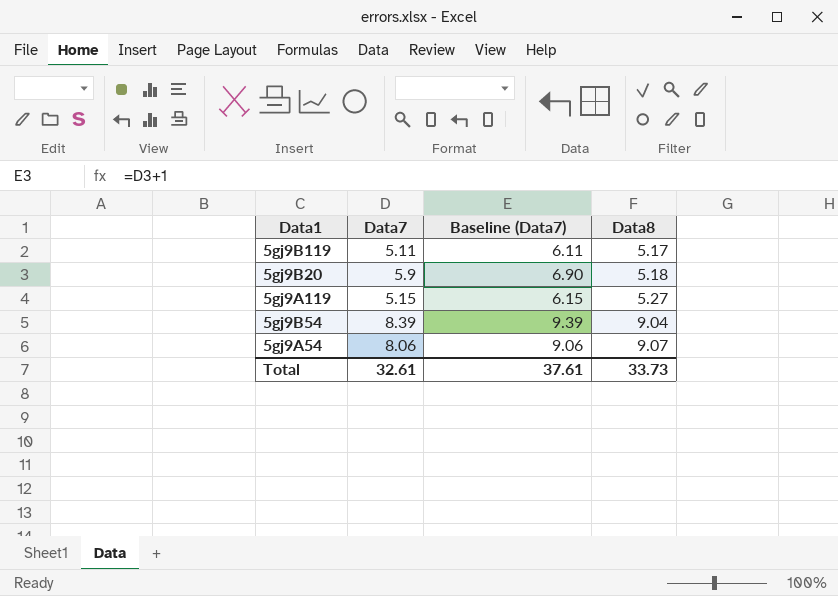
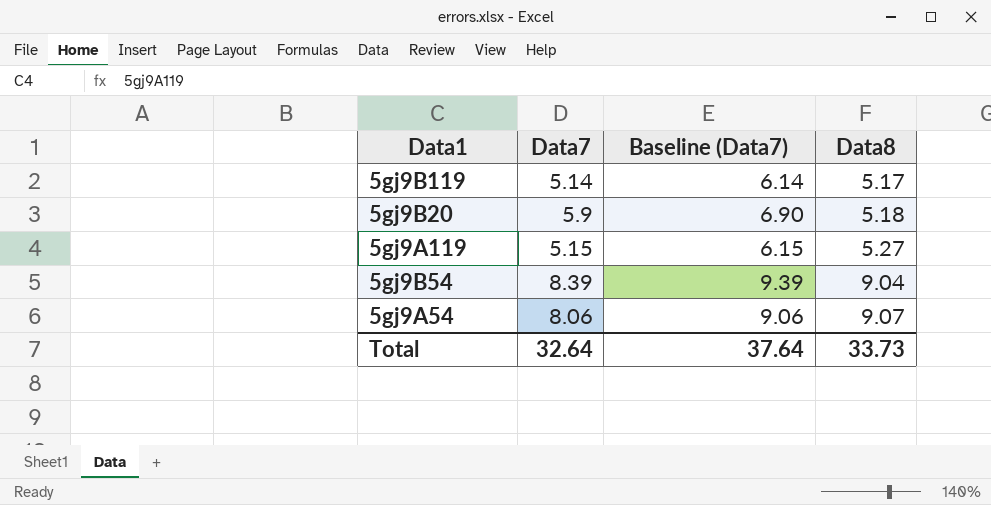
5gj9B119 | Data7: 5.11 -> 5.14
5gj9B119 | Baseline (Data7): 6.11 -> 6.14
Total | Data7: 32.61 -> 32.64
Total | Baseline (Data7): 37.61 -> 37.64

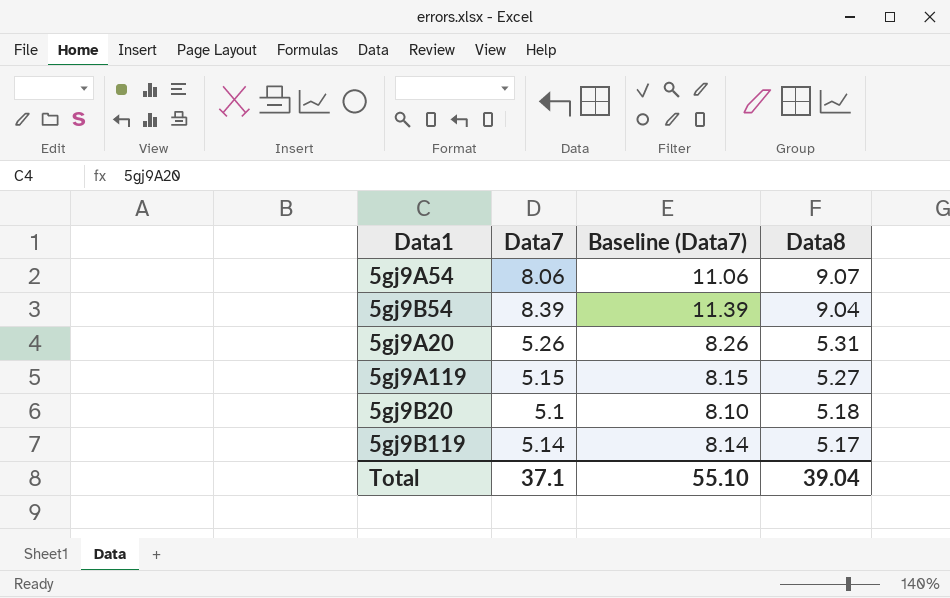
row order: Data8 ascending -> Data8 descending
column Baseline (Data7) | formula: [Data7] + 1 -> [Data7] + 3
row 5gj9A20: none -> 5.26 | 8.26 | 5.31
5gj9B20 | Data7: 5.9 -> 5.1
Total | Data7: 32.64 -> 37.1
Total | Baseline (Data7): 37.64 -> 55.10
Total | Data8: 33.73 -> 39.04

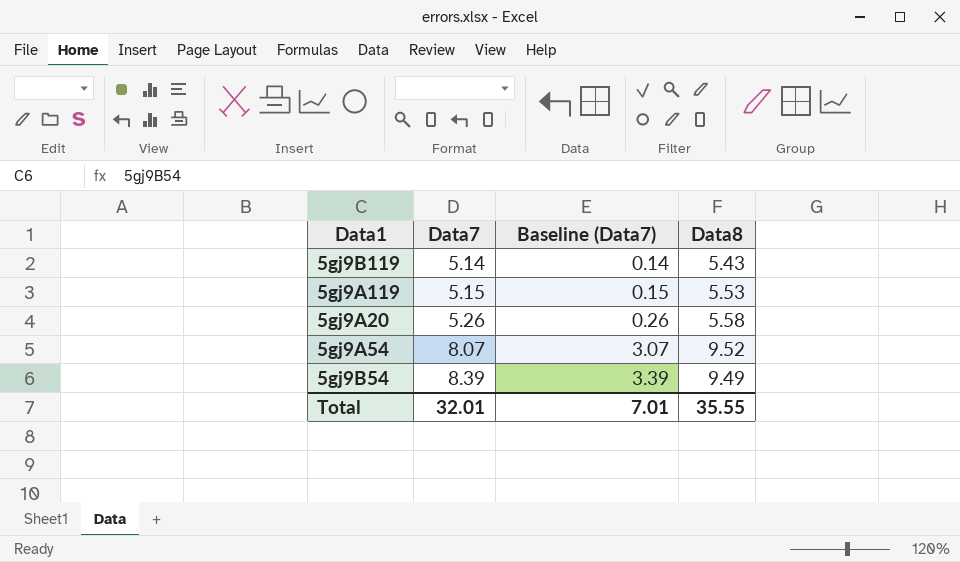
row order: Data8 descending -> Data7 ascending
column Baseline (Data7) | formula: [Data7] + 3 -> [Data7] - 5
row 5gj9B20: 5.1 | 8.10 | 5.18 -> none
5gj9B119 | Data8: 5.17 -> 5.43
5gj9A119 | Data8: 5.27 -> 5.53
5gj9A20 | Data8: 5.31 -> 5.58
5gj9A54 | Data7: 8.06 -> 8.07
5gj9A54 | Data8: 9.07 -> 9.52
5gj9B54 | Data8: 9.04 -> 9.49
Total | Data7: 37.1 -> 32.01
Total | Baseline (Data7): 55.10 -> 7.01
Total | Data8: 39.04 -> 35.55

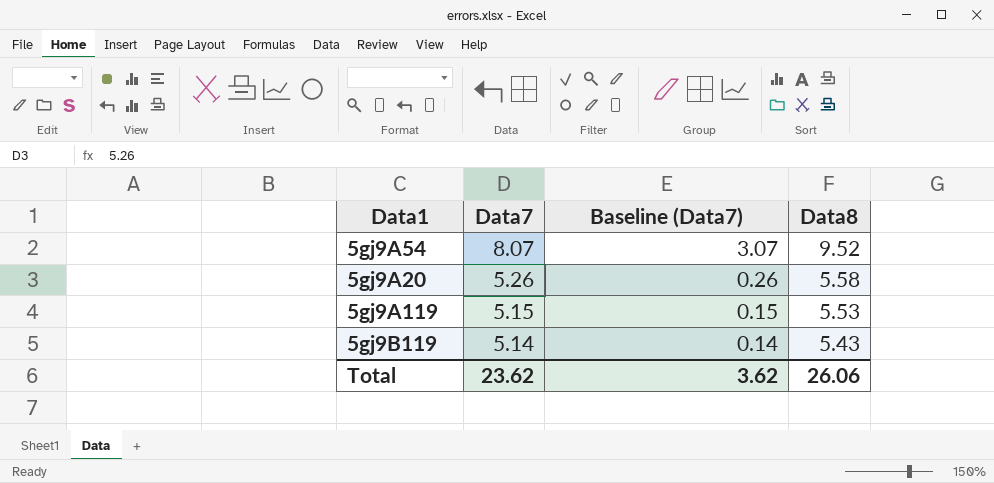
row order: Data7 ascending -> Data7 descending
row 5gj9B54: 8.39 | 3.39 | 9.49 -> none
Total | Data7: 32.01 -> 23.62
Total | Baseline (Data7): 7.01 -> 3.62
Total | Data8: 35.55 -> 26.06

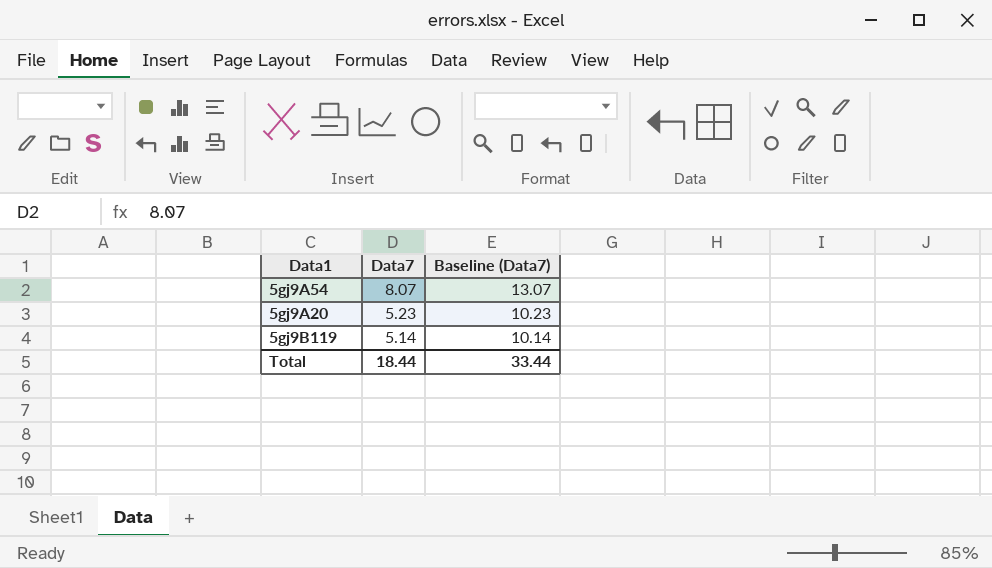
column Data8 | position: 4 -> none
column Baseline (Data7) | formula: [Data7] - 5 -> [Data7] + 5
row 5gj9A119: 5.15 | 0.15 | 5.53 -> none
5gj9A20 | Data7: 5.26 -> 5.23
Total | Data7: 23.62 -> 18.44
Total | Baseline (Data7): 3.62 -> 33.44

